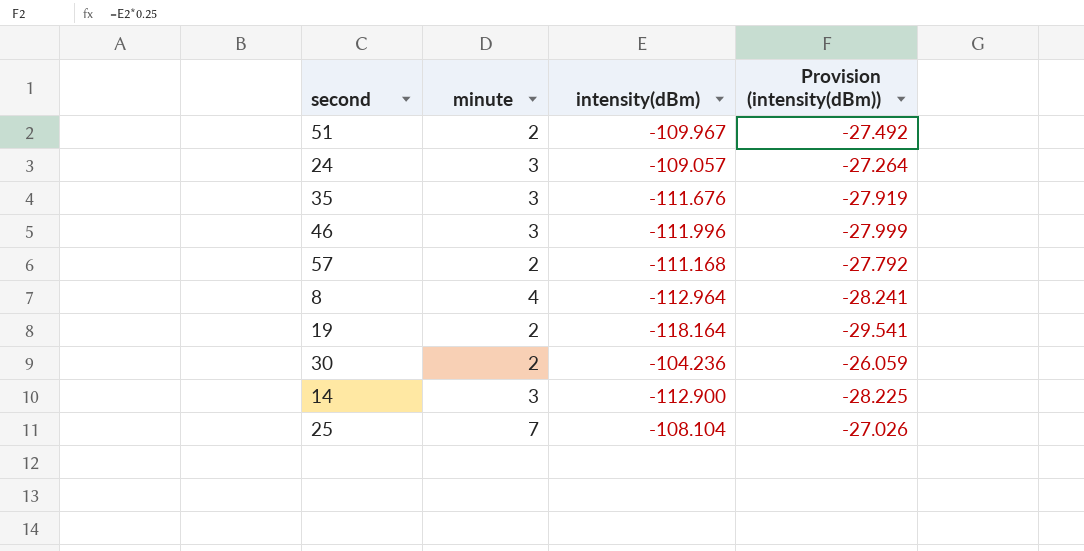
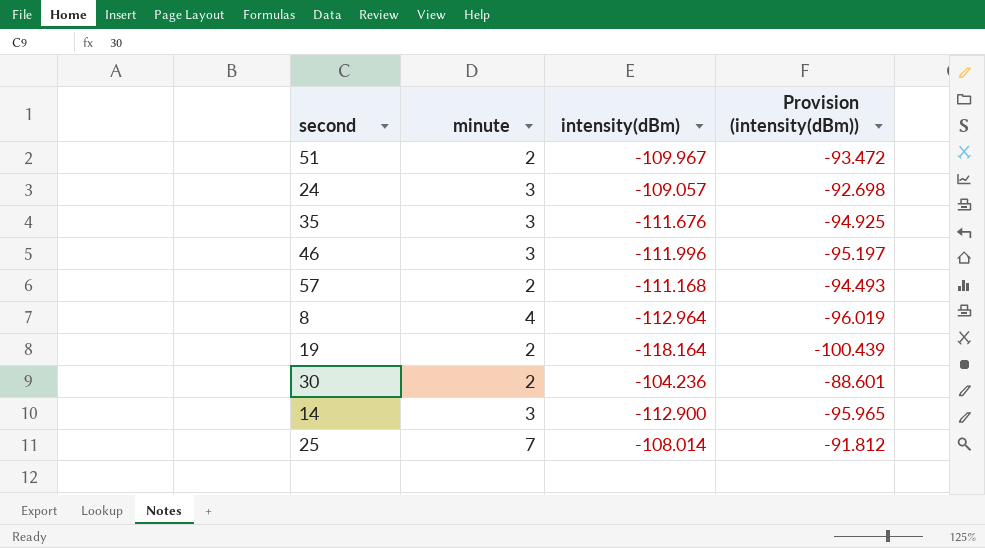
column Provision (intensity(dBm)) | formula: [intensity(dBm)] * 0.25 -> [intensity(dBm)] * 0.85
25 | intensity(dBm): -108.104 -> -108.014

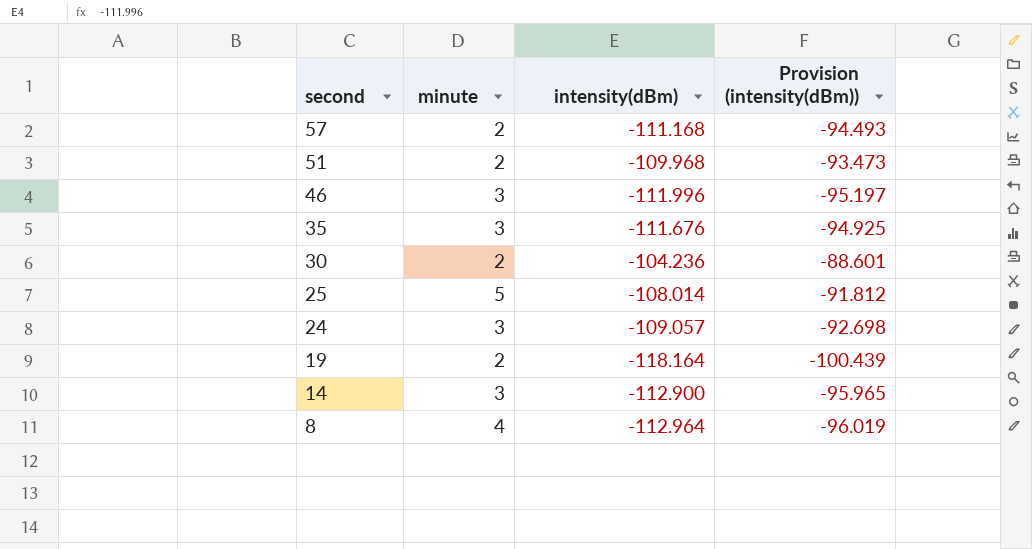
row order: none -> second descending
51 | intensity(dBm): -109.967 -> -109.968
51 | Provision (intensity(dBm)): -93.472 -> -93.473
25 | minute: 7 -> 5

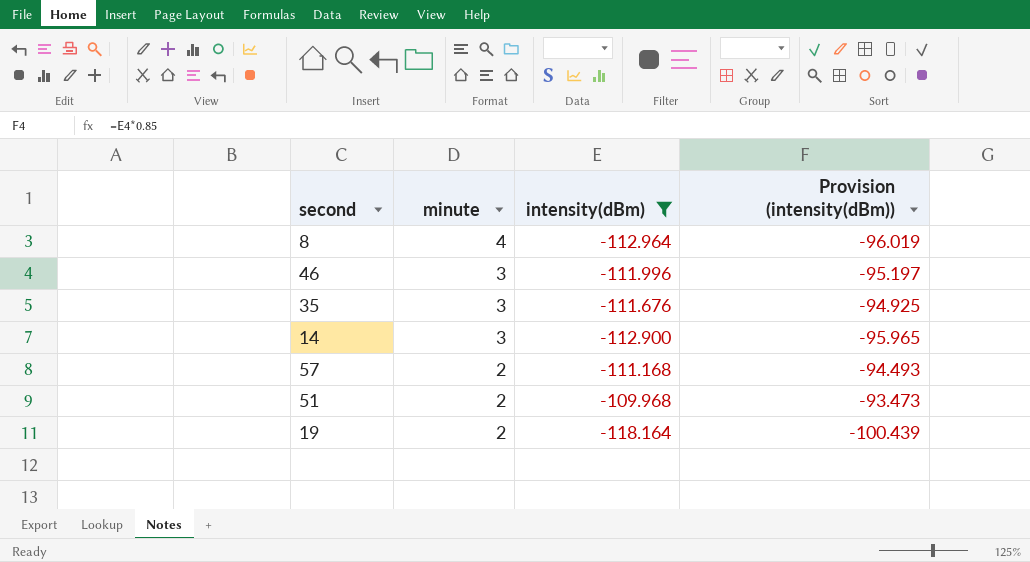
filter: none -> intensity(dBm) <= -109.968
row order: second descending -> minute descending

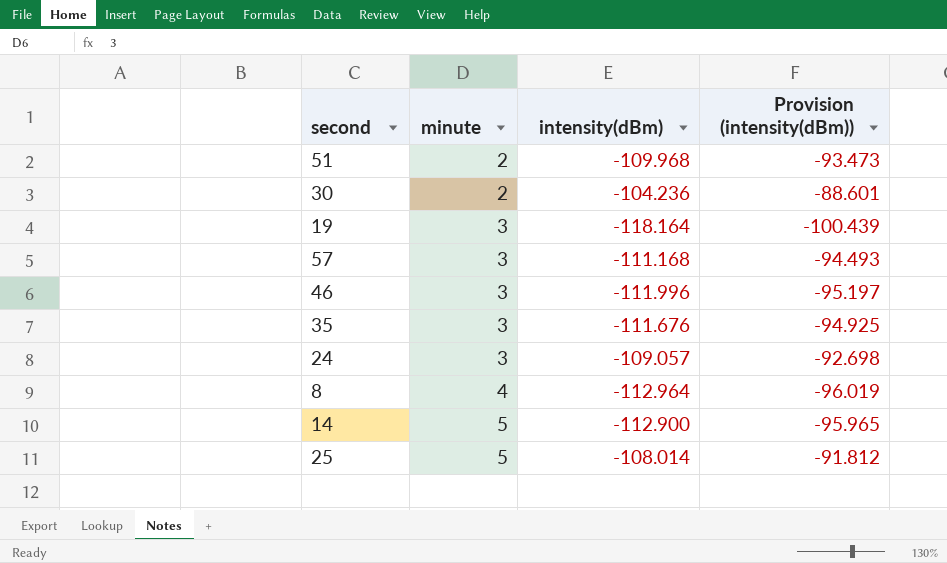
filter: intensity(dBm) <= -109.968 -> none
row order: minute descending -> minute ascending
19 | minute: 2 -> 3
57 | minute: 2 -> 3
14 | minute: 3 -> 5

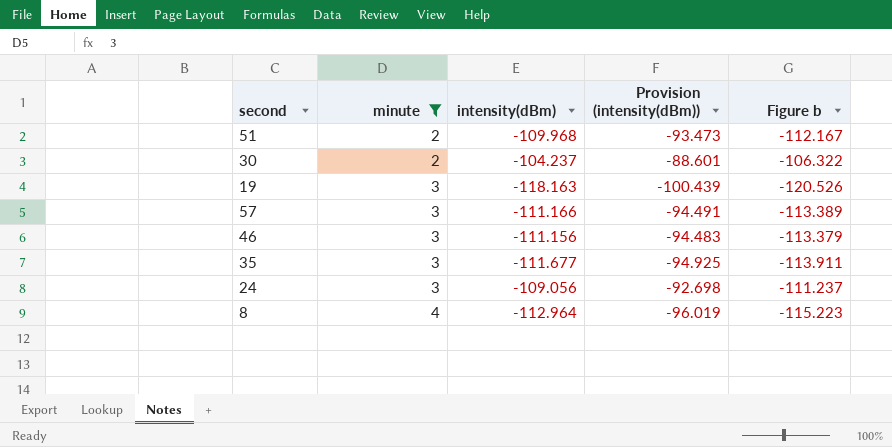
filter: none -> minute != 5
column Figure b | formula: none -> [intensity(dBm)] * 1.02
30 | intensity(dBm): -104.236 -> -104.237
19 | intensity(dBm): -118.164 -> -118.163
57 | intensity(dBm): -111.168 -> -111.166
57 | Provision (intensity(dBm)): -94.493 -> -94.491
46 | intensity(dBm): -111.996 -> -111.156
46 | Provision (intensity(dBm)): -95.197 -> -94.483
35 | intensity(dBm): -111.676 -> -111.677
24 | intensity(dBm): -109.057 -> -109.056

